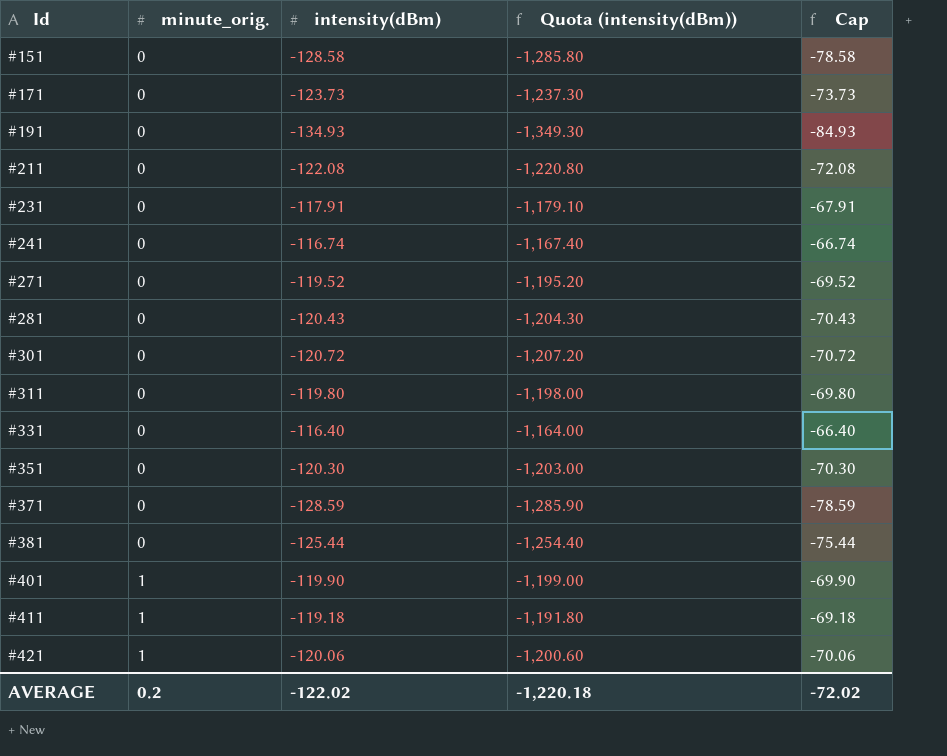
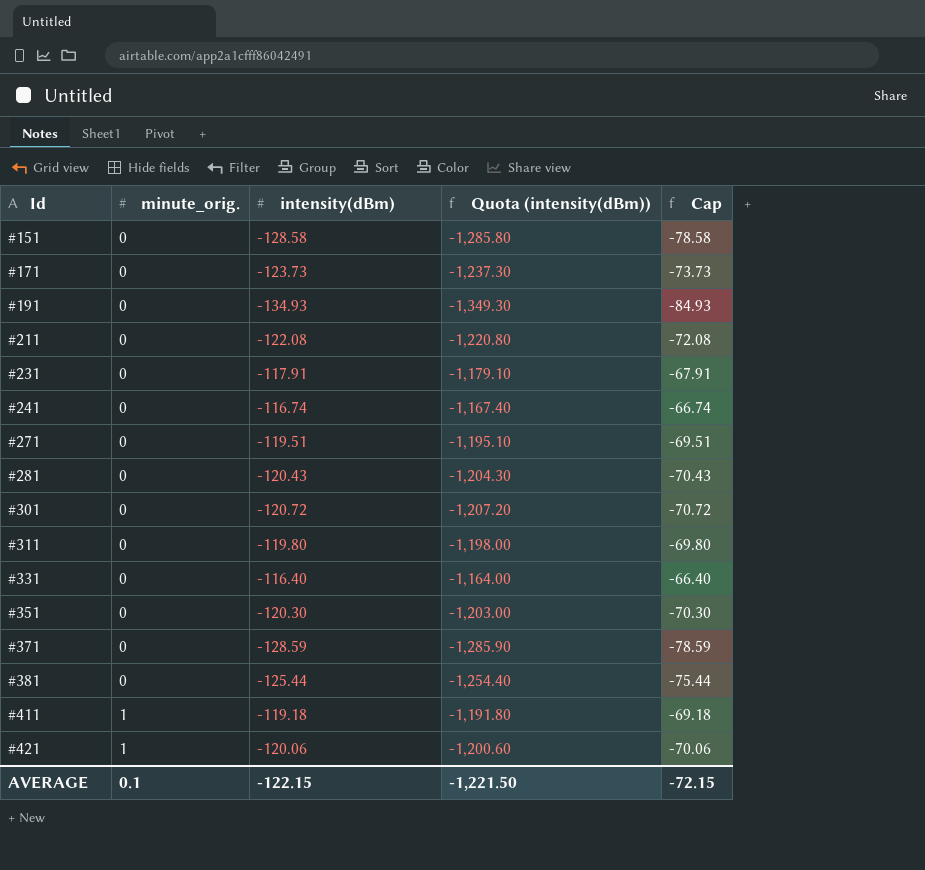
row #401: 1 | -119.90 | -1,199.00 | -69.90 -> none
#271 | intensity(dBm): -119.52 -> -119.51
#271 | Quota (intensity(dBm)): -1,195.20 -> -1,195.10
#271 | Cap: -69.52 -> -69.51
AVERAGE | minute_orig.: 0.2 -> 0.1
AVERAGE | intensity(dBm): -122.02 -> -122.15
AVERAGE | Quota (intensity(dBm)): -1,220.18 -> -1,221.50
AVERAGE | Cap: -72.02 -> -72.15

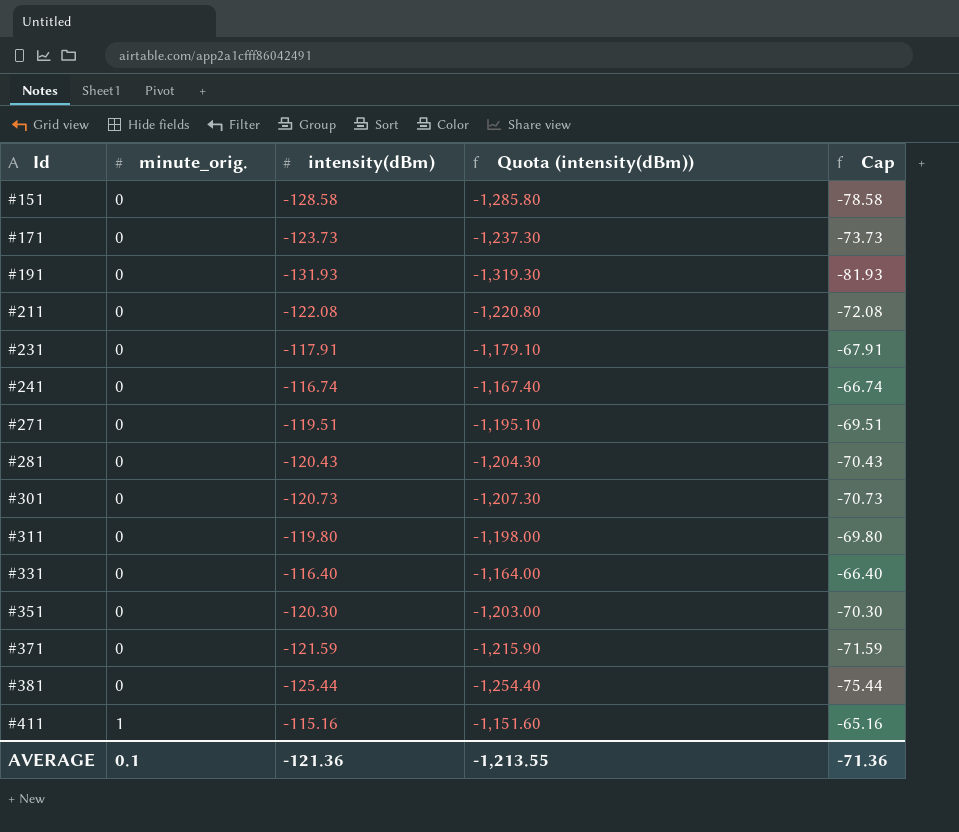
row #421: 1 | -120.06 | -1,200.60 | -70.06 -> none
#191 | intensity(dBm): -134.93 -> -131.93
#191 | Quota (intensity(dBm)): -1,349.30 -> -1,319.30
#191 | Cap: -84.93 -> -81.93
#301 | intensity(dBm): -120.72 -> -120.73
#301 | Quota (intensity(dBm)): -1,207.20 -> -1,207.30
#301 | Cap: -70.72 -> -70.73
#371 | intensity(dBm): -128.59 -> -121.59
#371 | Quota (intensity(dBm)): -1,285.90 -> -1,215.90
#371 | Cap: -78.59 -> -71.59
#411 | intensity(dBm): -119.18 -> -115.16
#411 | Quota (intensity(dBm)): -1,191.80 -> -1,151.60
#411 | Cap: -69.18 -> -65.16
AVERAGE | intensity(dBm): -122.15 -> -121.36
AVERAGE | Quota (intensity(dBm)): -1,221.50 -> -1,213.55
AVERAGE | Cap: -72.15 -> -71.36

